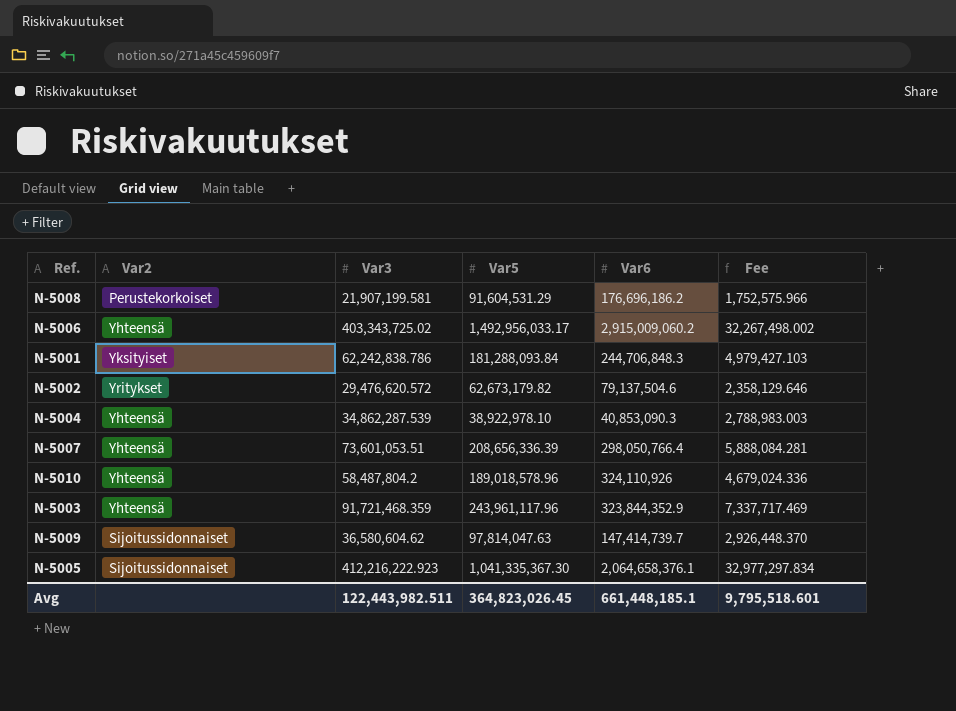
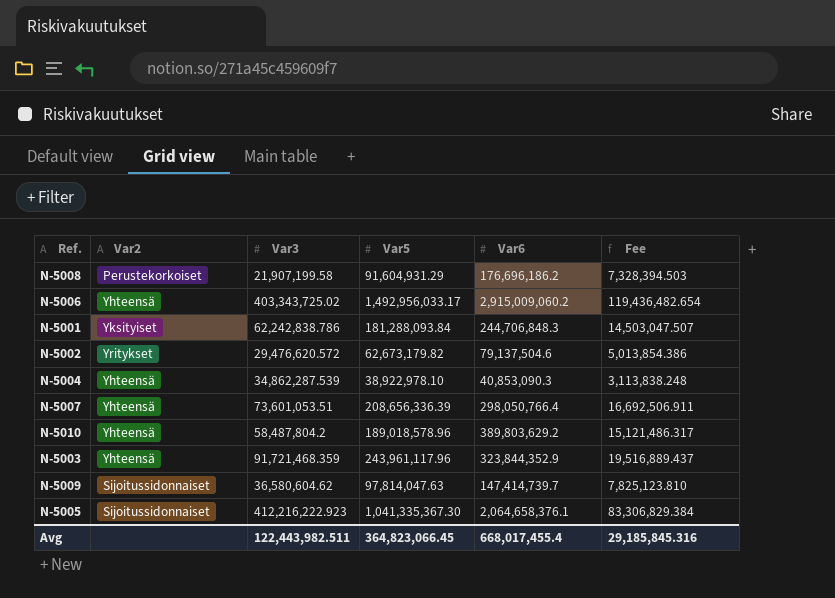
column Fee | formula: [Var3] * 0.08 -> [Var5] * 0.08
N-5008 | Var3: 21,907,199.581 -> 21,907,199.58
N-5008 | Var5: 91,604,531.29 -> 91,604,931.29
N-5010 | Var6: 324,110,926 -> 389,803,629.2
Avg | Var5: 364,823,026.45 -> 364,823,066.45
Avg | Var6: 661,448,185.1 -> 668,017,455.4
Avg | Fee: 9,795,518.601 -> 29,185,845.316

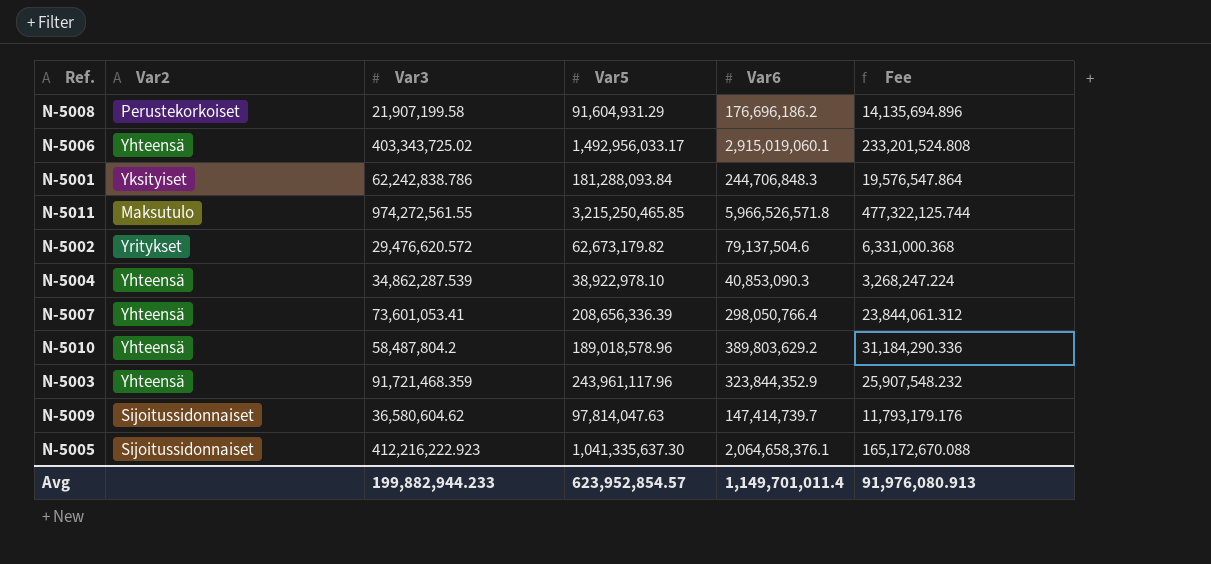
column Fee | formula: [Var5] * 0.08 -> [Var6] * 0.08
N-5006 | Var6: 2,915,009,060.2 -> 2,915,019,060.1
row N-5011: none -> Maksutulo | 974,272,561.55 | 3,215,250,465.85 | 5,966,526,571.8 | 477,322,125.744
N-5007 | Var3: 73,601,053.51 -> 73,601,053.41
N-5005 | Var5: 1,041,335,367.30 -> 1,041,335,637.30
Avg | Var3: 122,443,982.511 -> 199,882,944.233
Avg | Var5: 364,823,066.45 -> 623,952,854.57
Avg | Var6: 668,017,455.4 -> 1,149,701,011.4
Avg | Fee: 29,185,845.316 -> 91,976,080.913

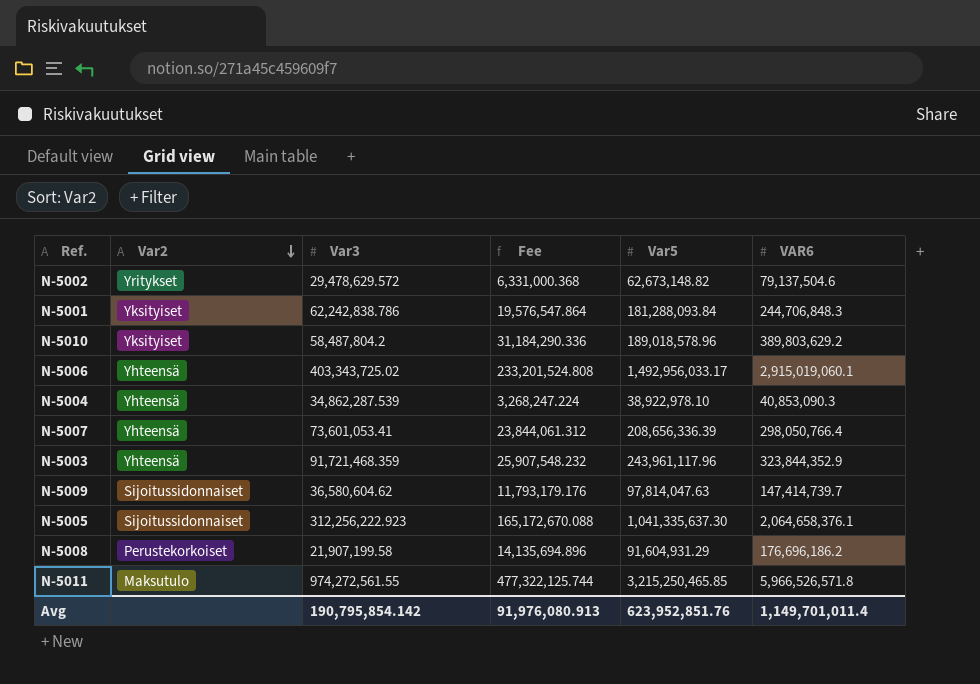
row order: none -> Var2 descending
column Fee | position: 6 -> 4
column name: Var6 -> VAR6
N-5002 | Var3: 29,476,620.572 -> 29,478,629.572
N-5002 | Var5: 62,673,179.82 -> 62,673,148.82
N-5010 | Var2: Yhteensä -> Yksityiset
N-5005 | Var3: 412,216,222.923 -> 312,256,222.923
Avg | Var3: 199,882,944.233 -> 190,795,854.142
Avg | Var5: 623,952,854.57 -> 623,952,851.76

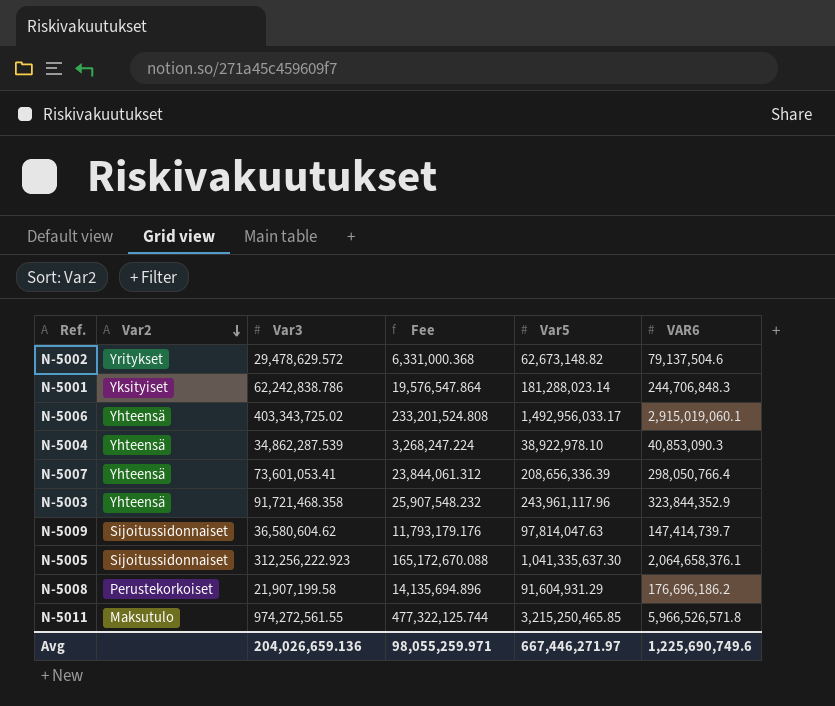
row N-5010: Yksityiset | 58,487,804.2 | 31,184,290.336 | 189,018,578.96 | 389,803,629.2 -> none
N-5001 | Var5: 181,288,093.84 -> 181,288,023.14
N-5003 | Var3: 91,721,468.359 -> 91,721,468.358
Avg | Var3: 190,795,854.142 -> 204,026,659.136
Avg | Fee: 91,976,080.913 -> 98,055,259.971
Avg | Var5: 623,952,851.76 -> 667,446,271.97
Avg | VAR6: 1,149,701,011.4 -> 1,225,690,749.6

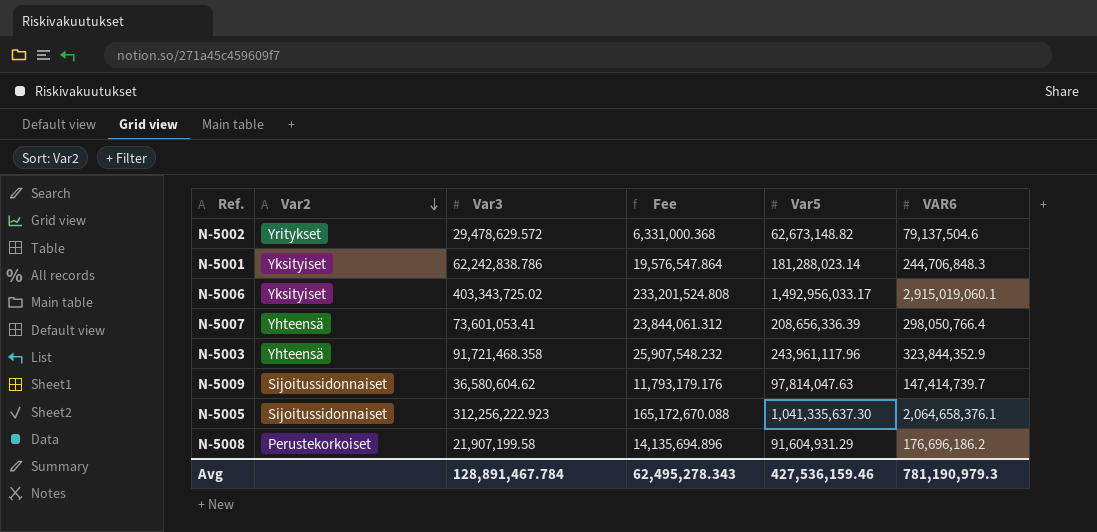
row N-5004: Yhteensä | 34,862,287.539 | 3,268,247.224 | 38,922,978.10 | 40,853,090.3 -> none
row N-5011: Maksutulo | 974,272,561.55 | 477,322,125.744 | 3,215,250,465.85 | 5,966,526,571.8 -> none
N-5006 | Var2: Yhteensä -> Yksityiset
Avg | Var3: 204,026,659.136 -> 128,891,467.784
Avg | Fee: 98,055,259.971 -> 62,495,278.343
Avg | Var5: 667,446,271.97 -> 427,536,159.46
Avg | VAR6: 1,225,690,749.6 -> 781,190,979.3

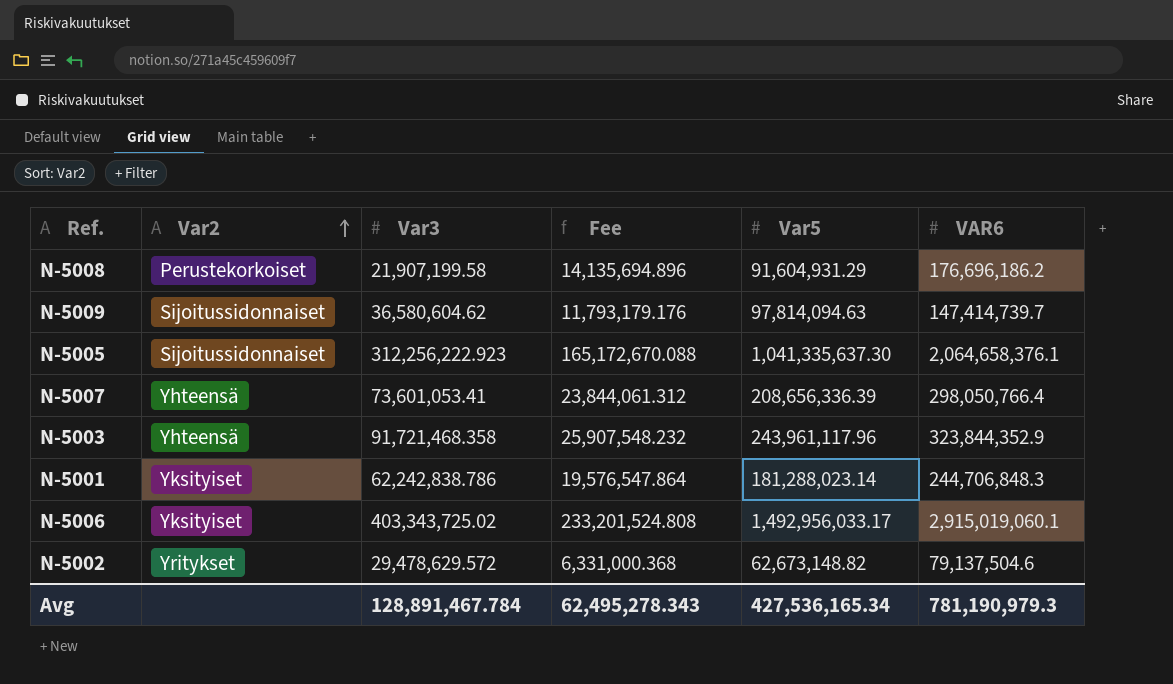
row order: Var2 descending -> Var2 ascending
N-5009 | Var5: 97,814,047.63 -> 97,814,094.63
Avg | Var5: 427,536,159.46 -> 427,536,165.34

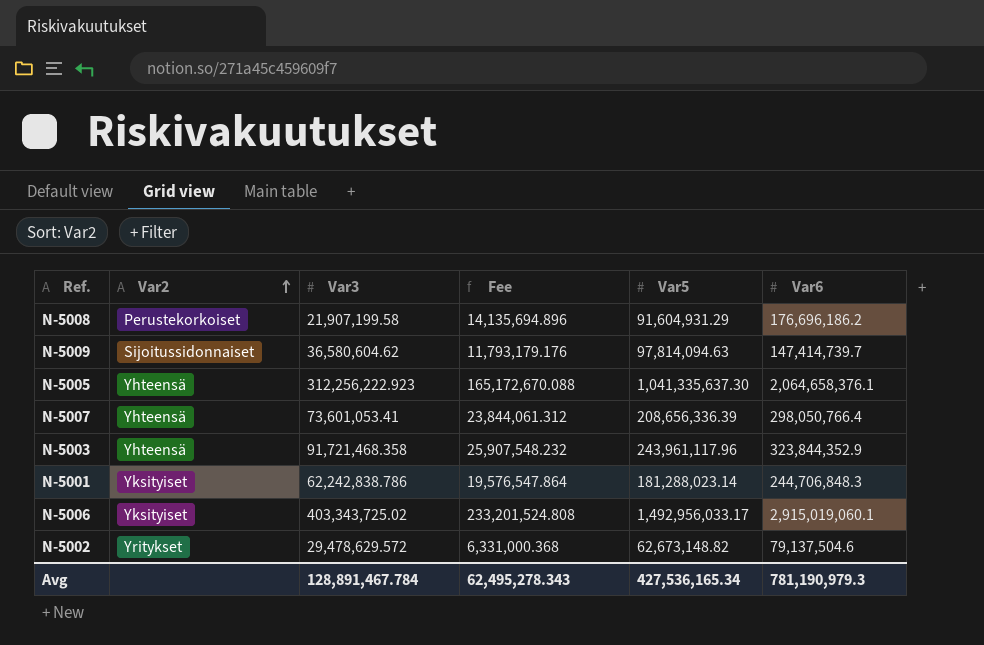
column name: VAR6 -> Var6
N-5005 | Var2: Sijoitussidonnaiset -> Yhteensä

